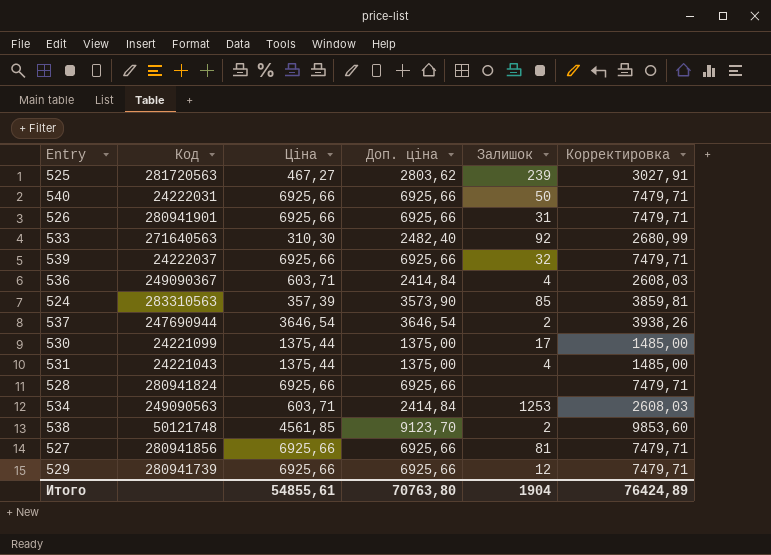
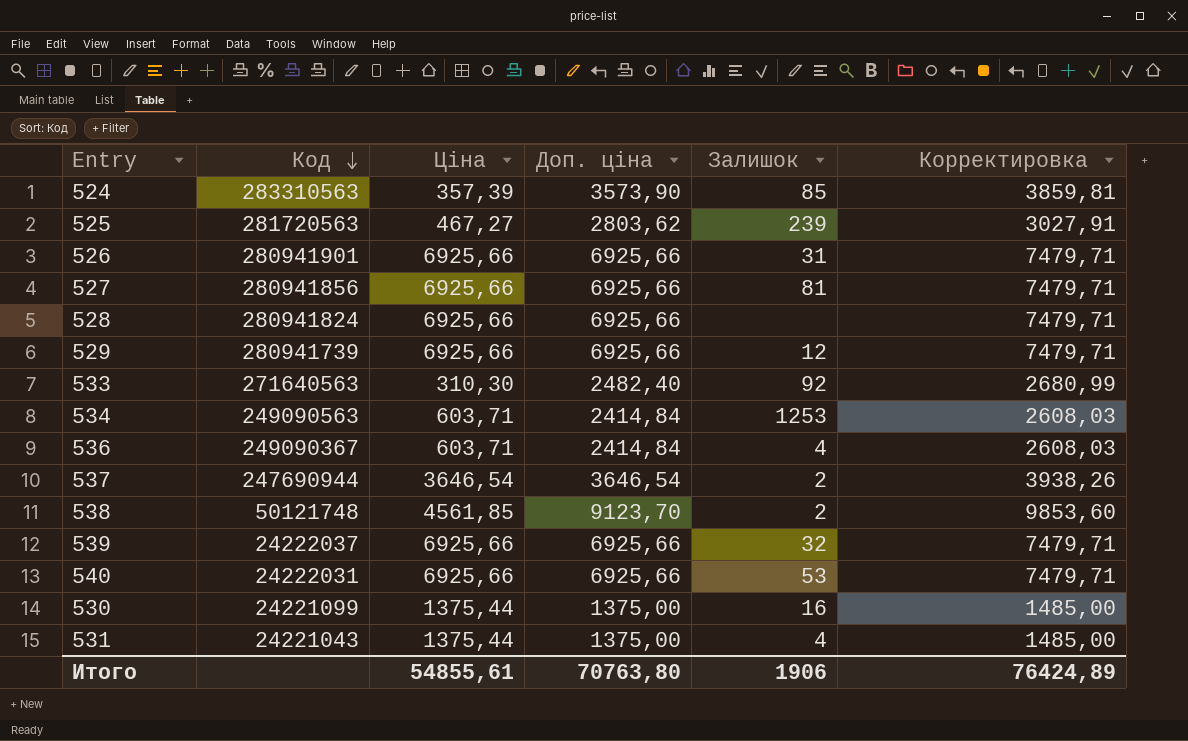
row order: none -> Код descending
540 | Залишок: 50 -> 53
530 | Залишок: 17 -> 16
Итого | Залишок: 1904 -> 1906

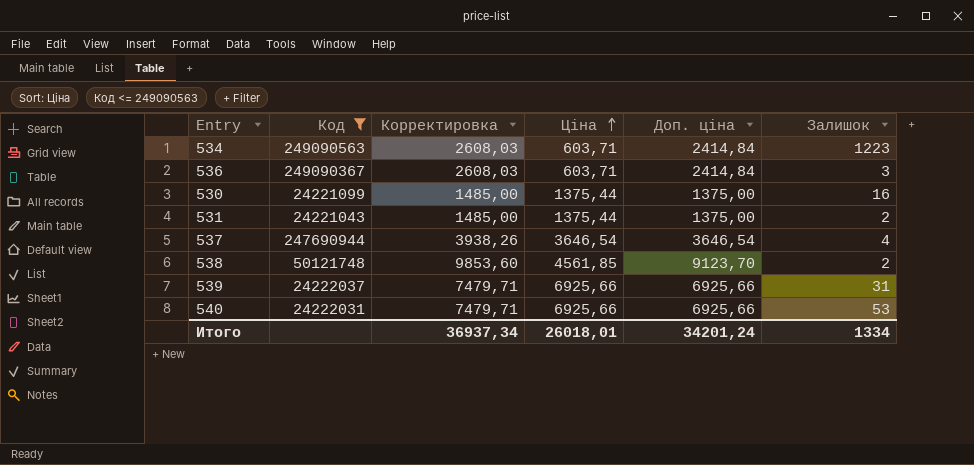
filter: none -> Код <= 249090563
row order: Код descending -> Ціна ascending
column Корректировка | position: 6 -> 3
534 | Залишок: 1253 -> 1223
536 | Залишок: 4 -> 3
531 | Залишок: 4 -> 2
537 | Залишок: 2 -> 4
539 | Залишок: 32 -> 31
Итого | Корректировка: 76424,89 -> 36937,34
Итого | Ціна: 54855,61 -> 26018,01
Итого | Доп. ціна: 70763,80 -> 34201,24
Итого | Залишок: 1906 -> 1334

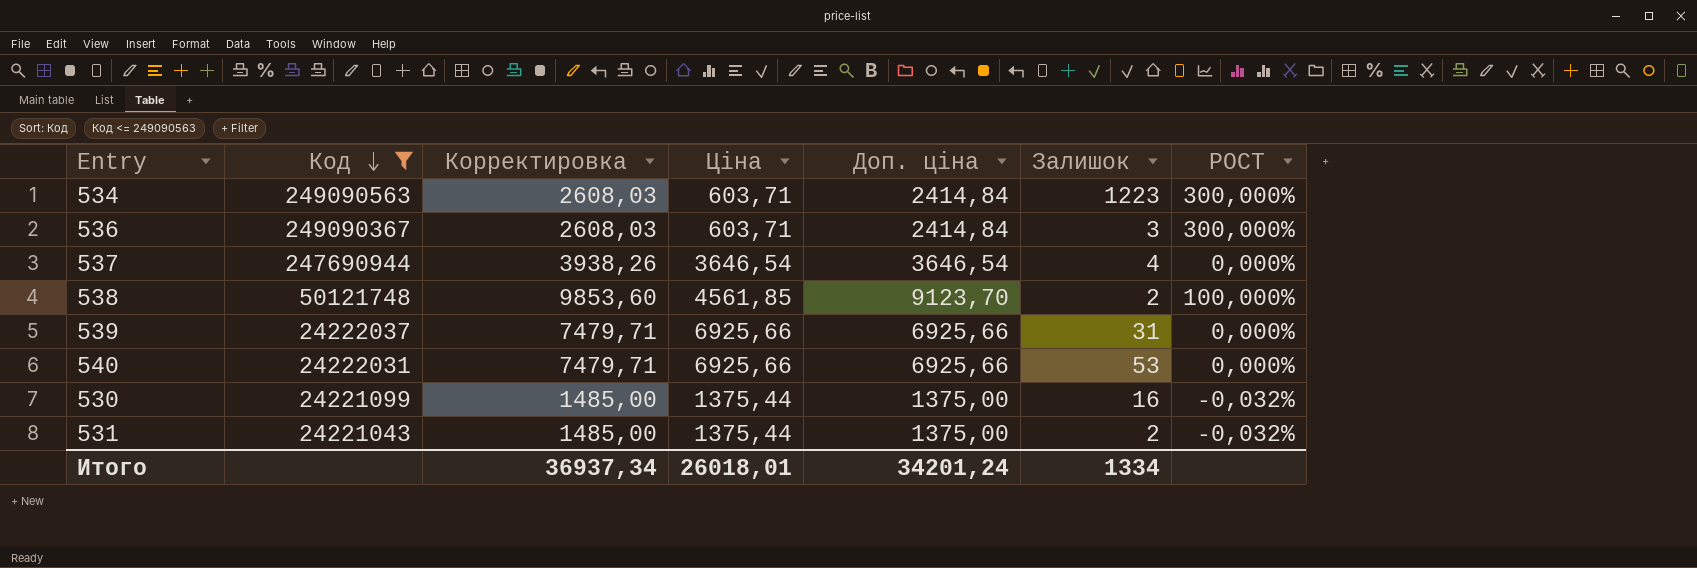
row order: Ціна ascending -> Код descending
column РОСТ | formula: none -> ([Доп. ціна] - [Ціна]) / [Ціна]

